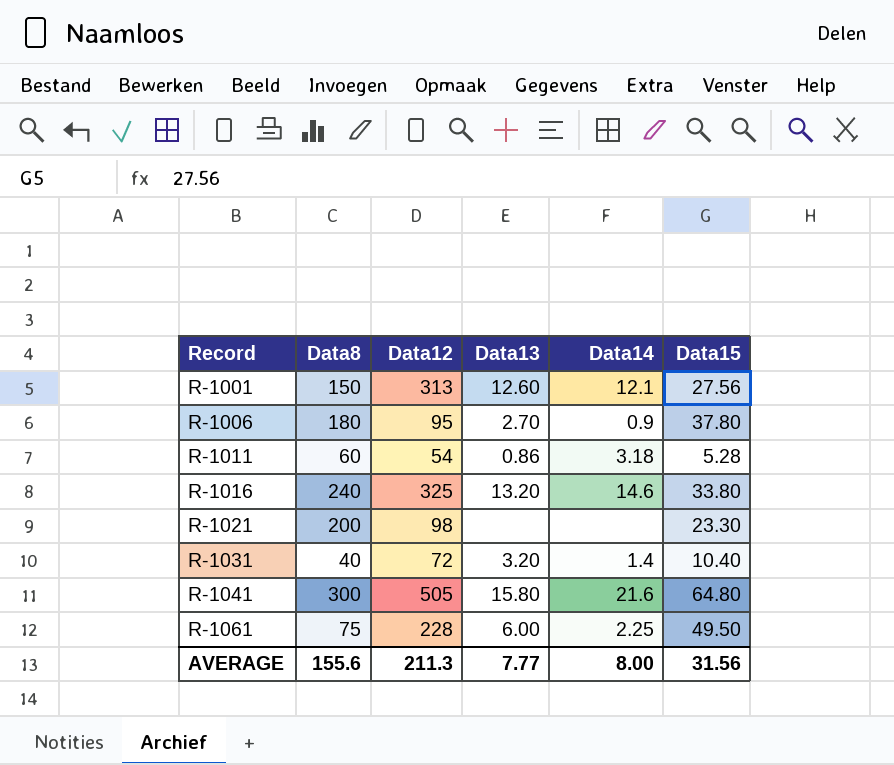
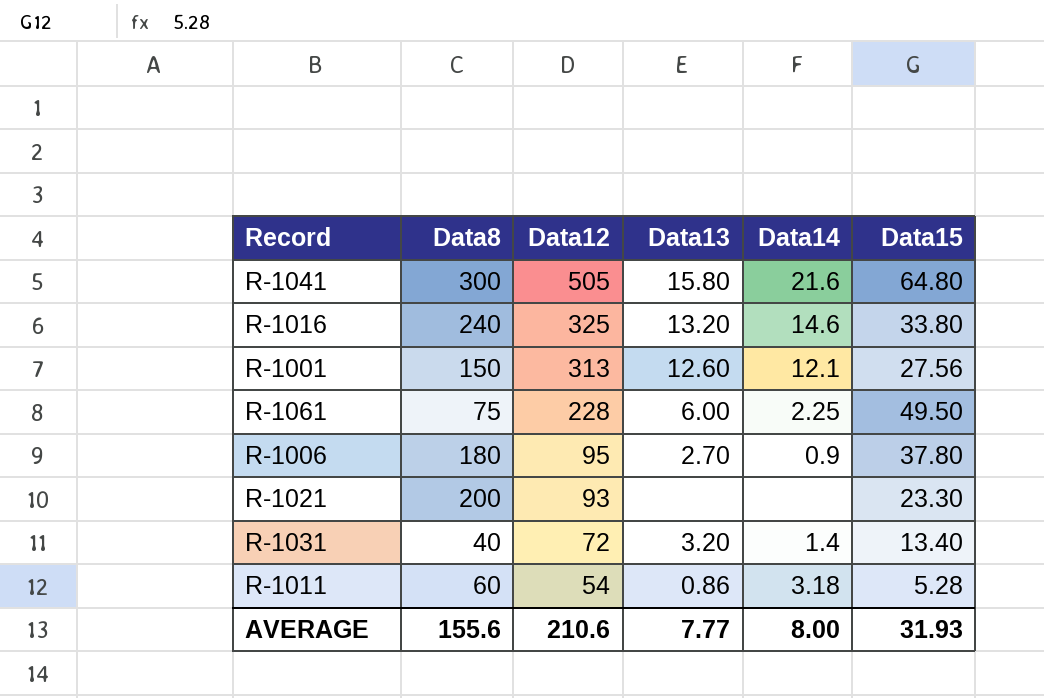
row order: Record ascending -> Data12 descending
R-1021 | Data12: 98 -> 93
R-1031 | Data15: 10.40 -> 13.40
AVERAGE | Data12: 211.3 -> 210.6
AVERAGE | Data15: 31.56 -> 31.93

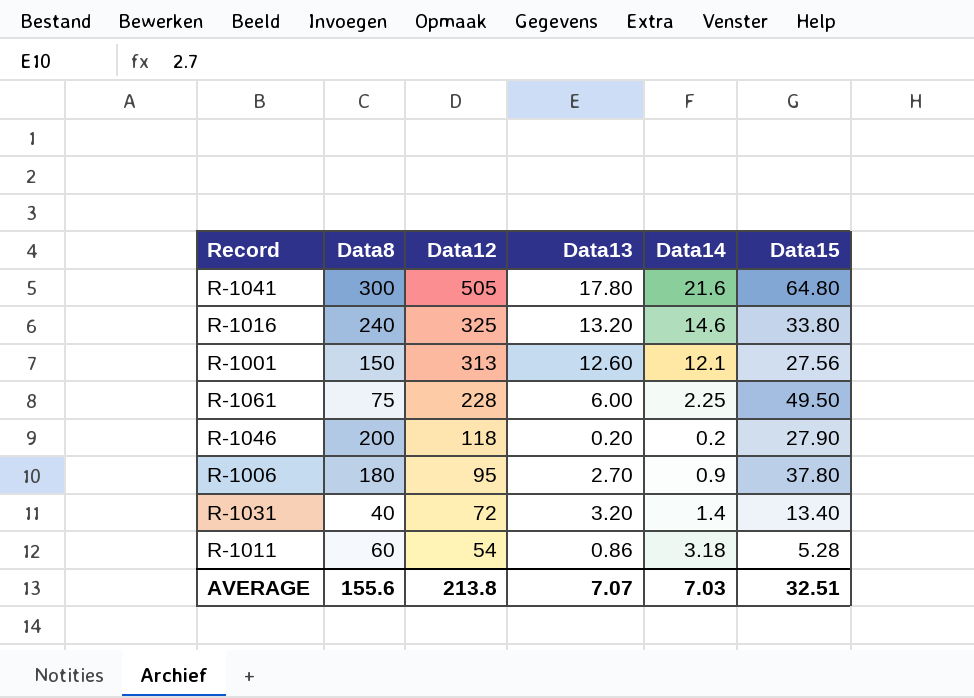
row R-1021: 200 | 93 | none | none | 23.30 -> none
R-1041 | Data13: 15.80 -> 17.80
row R-1046: none -> 200 | 118 | 0.20 | 0.2 | 27.90
AVERAGE | Data12: 210.6 -> 213.8
AVERAGE | Data13: 7.77 -> 7.07
AVERAGE | Data14: 8.00 -> 7.03
AVERAGE | Data15: 31.93 -> 32.51

